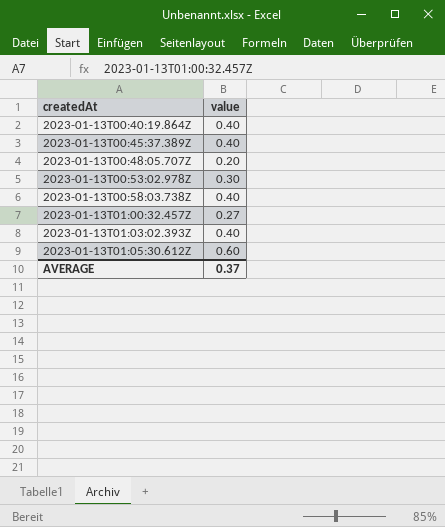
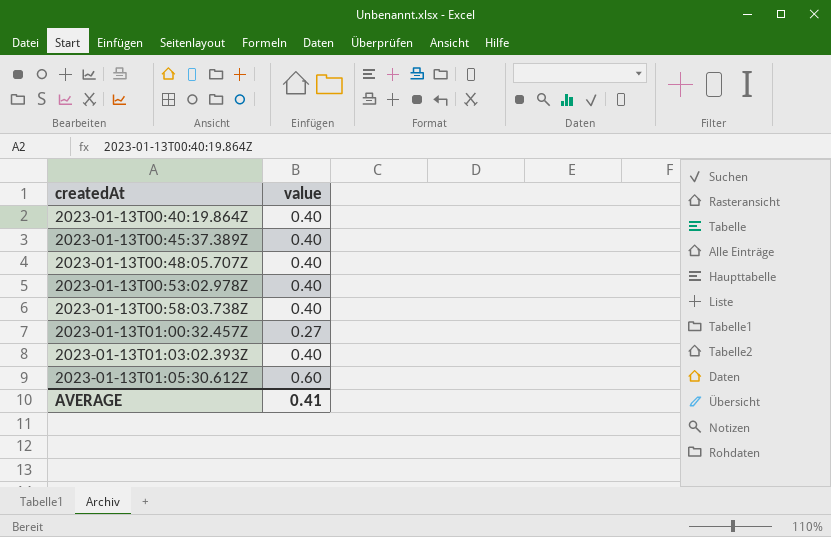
2023-01-13T00:48:05.707Z | value: 0.20 -> 0.40
2023-01-13T00:53:02.978Z | value: 0.30 -> 0.40
AVERAGE | value: 0.37 -> 0.41

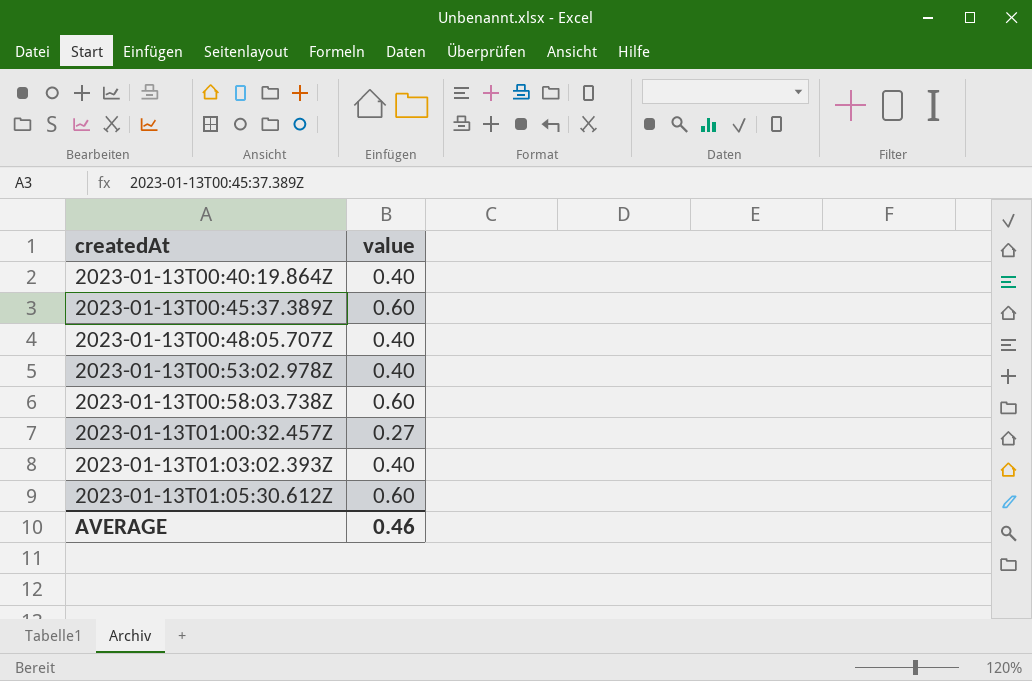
2023-01-13T00:45:37.389Z | value: 0.40 -> 0.60
2023-01-13T00:58:03.738Z | value: 0.40 -> 0.60
AVERAGE | value: 0.41 -> 0.46

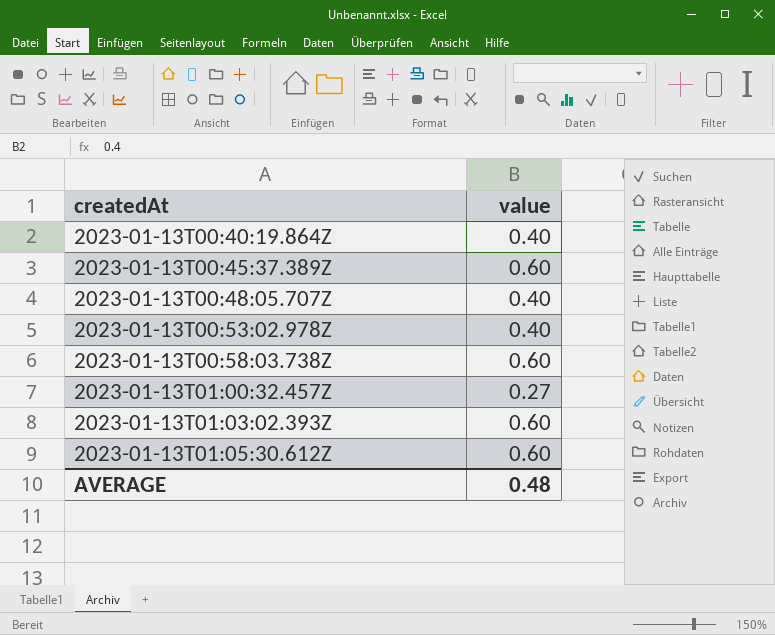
2023-01-13T01:03:02.393Z | value: 0.40 -> 0.60
AVERAGE | value: 0.46 -> 0.48

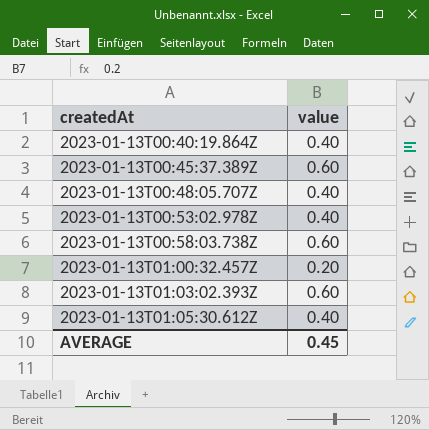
2023-01-13T01:00:32.457Z | value: 0.27 -> 0.20
2023-01-13T01:05:30.612Z | value: 0.60 -> 0.40
AVERAGE | value: 0.48 -> 0.45

